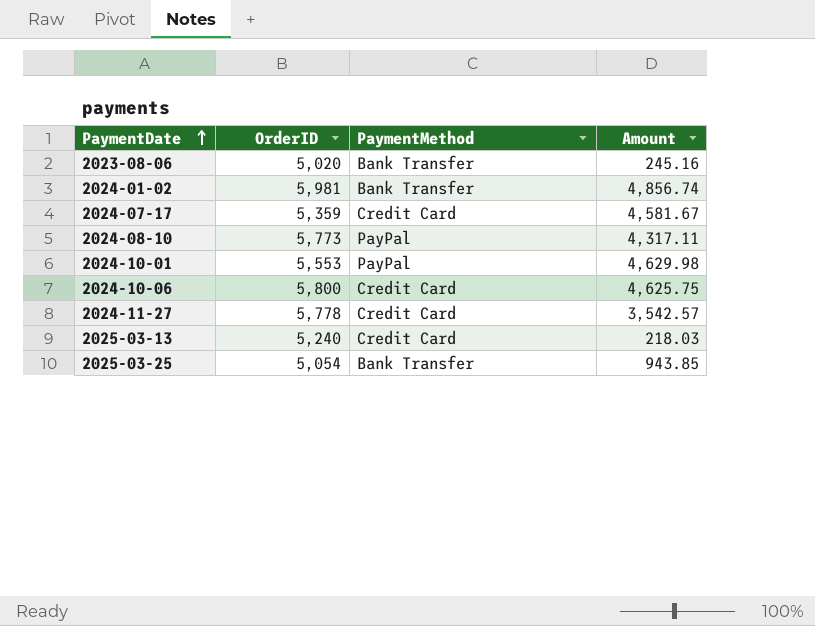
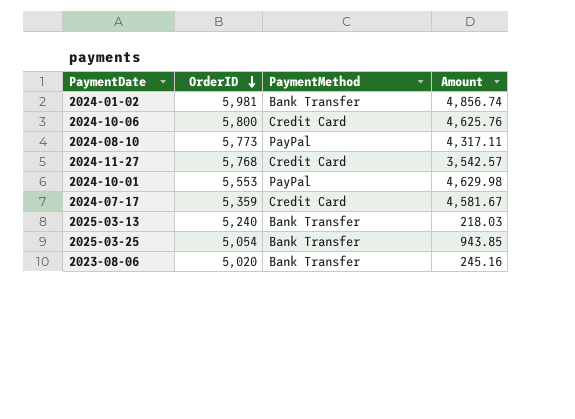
row order: PaymentDate ascending -> OrderID descending
2024-10-06 | Amount: 4,625.75 -> 4,625.76
2024-11-27 | OrderID: 5,778 -> 5,768
2025-03-13 | PaymentMethod: Credit Card -> Bank Transfer

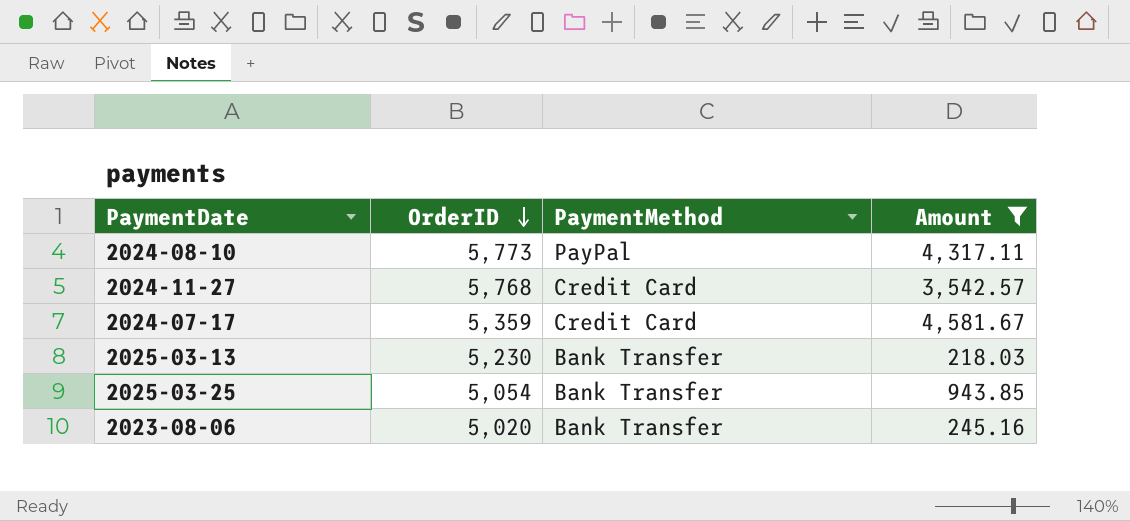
filter: none -> Amount <= 4,581.67
2025-03-13 | OrderID: 5,240 -> 5,230

